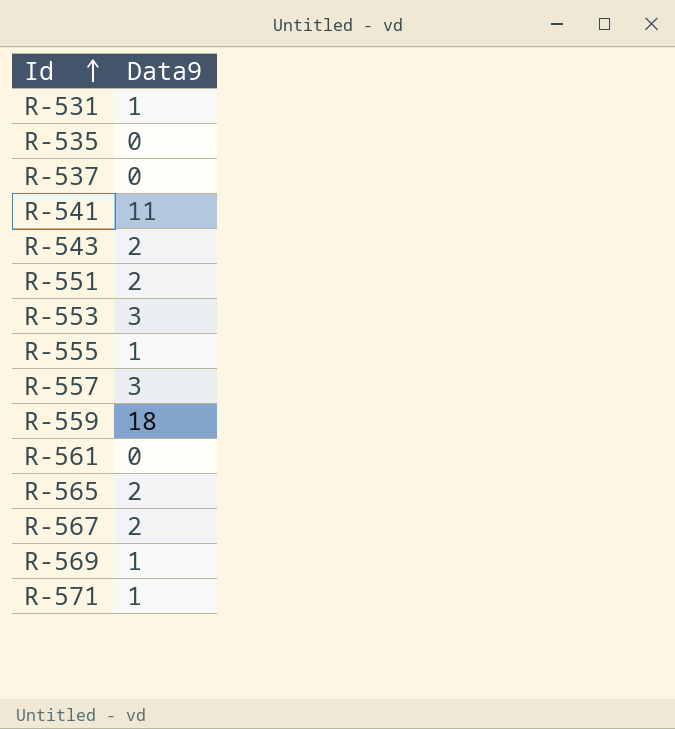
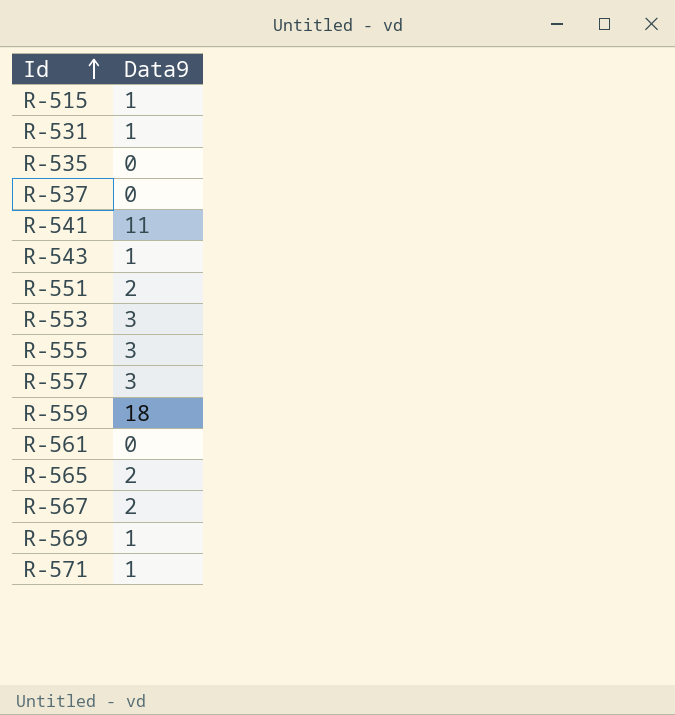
row R-515: none -> 1
R-543 | Data9: 2 -> 1
R-555 | Data9: 1 -> 3

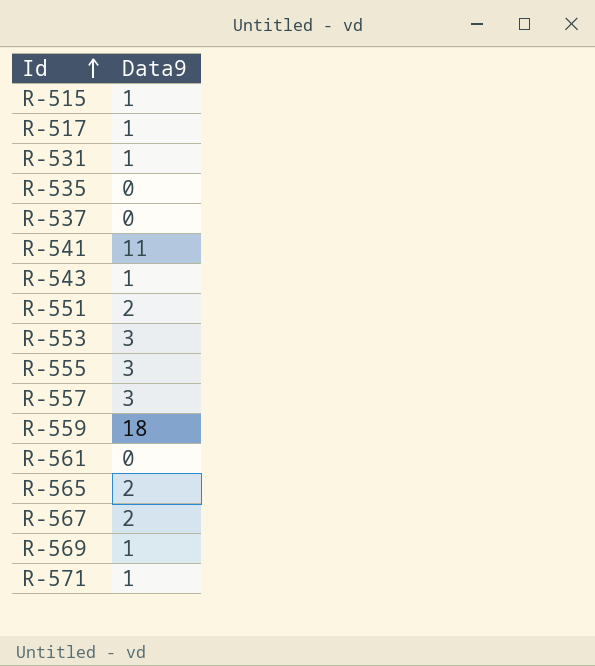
row R-517: none -> 1

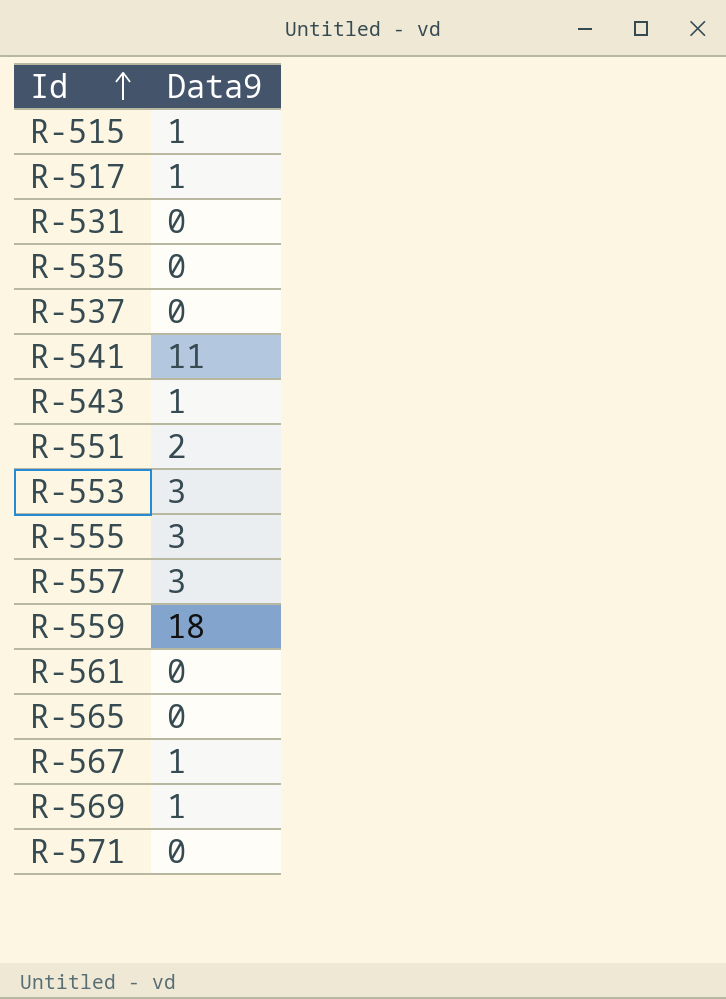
R-531 | Data9: 1 -> 0
R-565 | Data9: 2 -> 0
R-567 | Data9: 2 -> 1
R-571 | Data9: 1 -> 0

